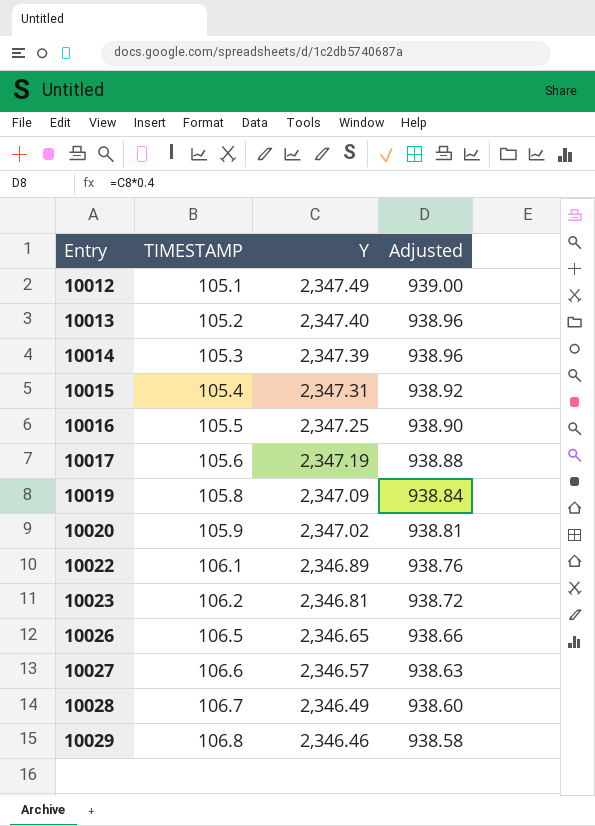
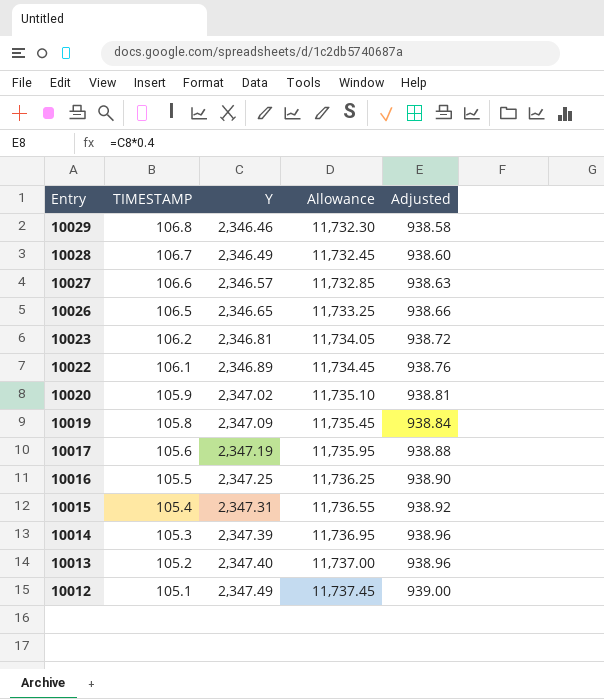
row order: Entry ascending -> Entry descending
column Allowance | formula: none -> [Y] * 5

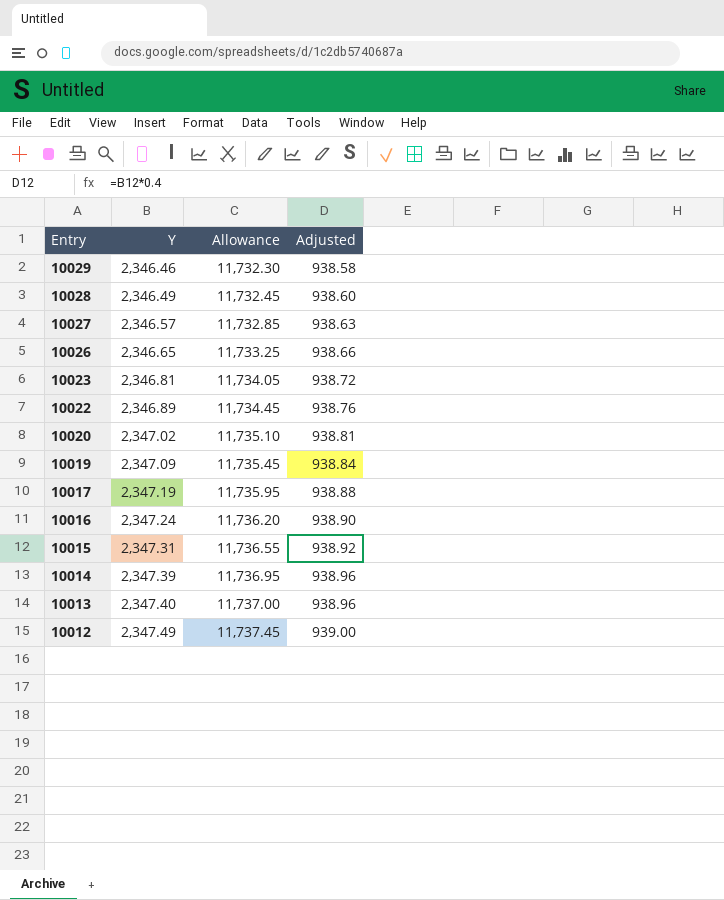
column TIMESTAMP | position: 2 -> none
10016 | Y: 2,347.25 -> 2,347.24
10016 | Allowance: 11,736.25 -> 11,736.20

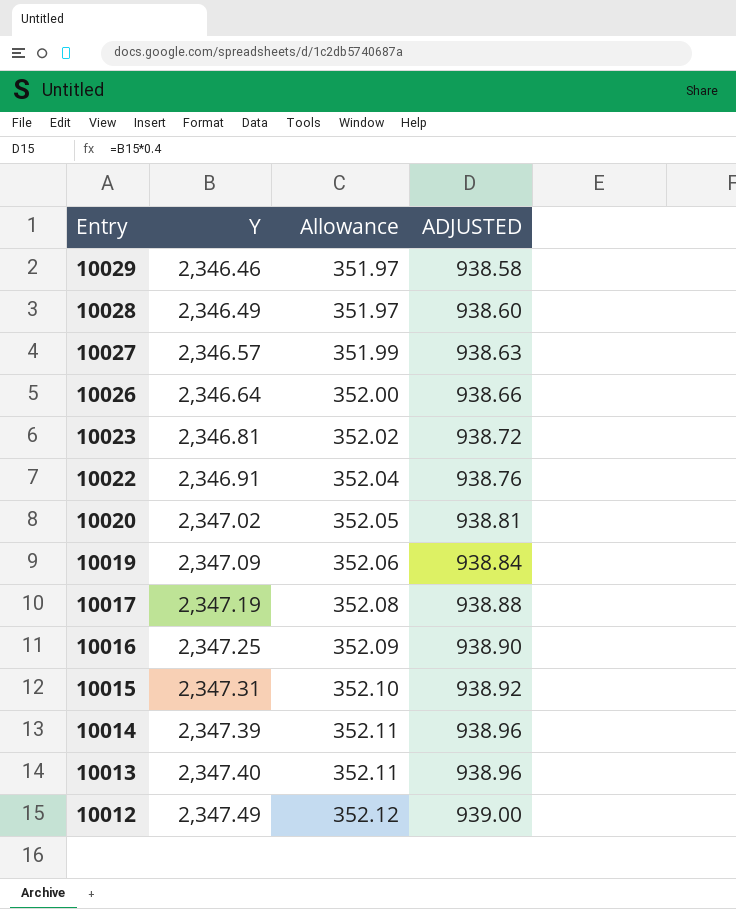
column Allowance | formula: [Y] * 5 -> [Y] * 0.15
column name: Adjusted -> ADJUSTED
10026 | Y: 2,346.65 -> 2,346.64
10022 | Y: 2,346.89 -> 2,346.91
10016 | Y: 2,347.24 -> 2,347.25

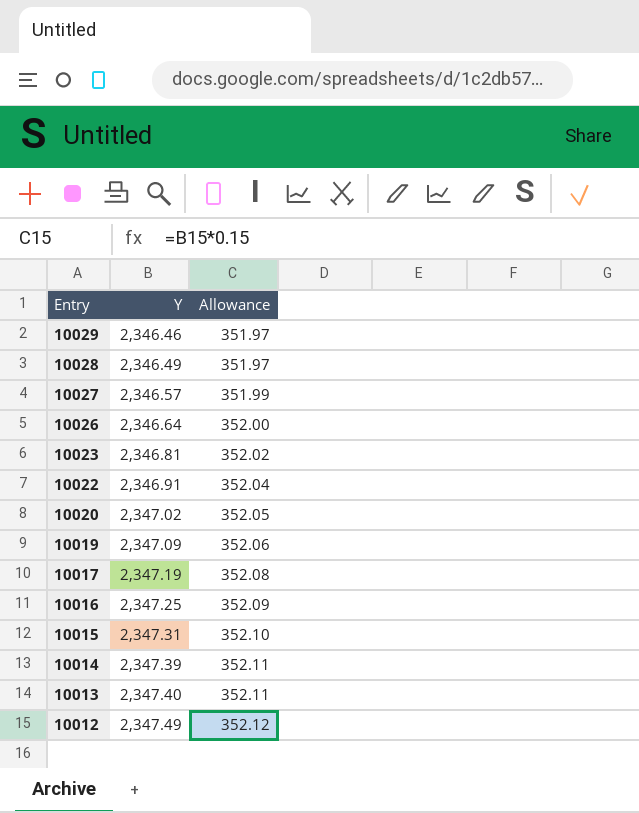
column ADJUSTED | formula: [Y] * 0.4 -> none

